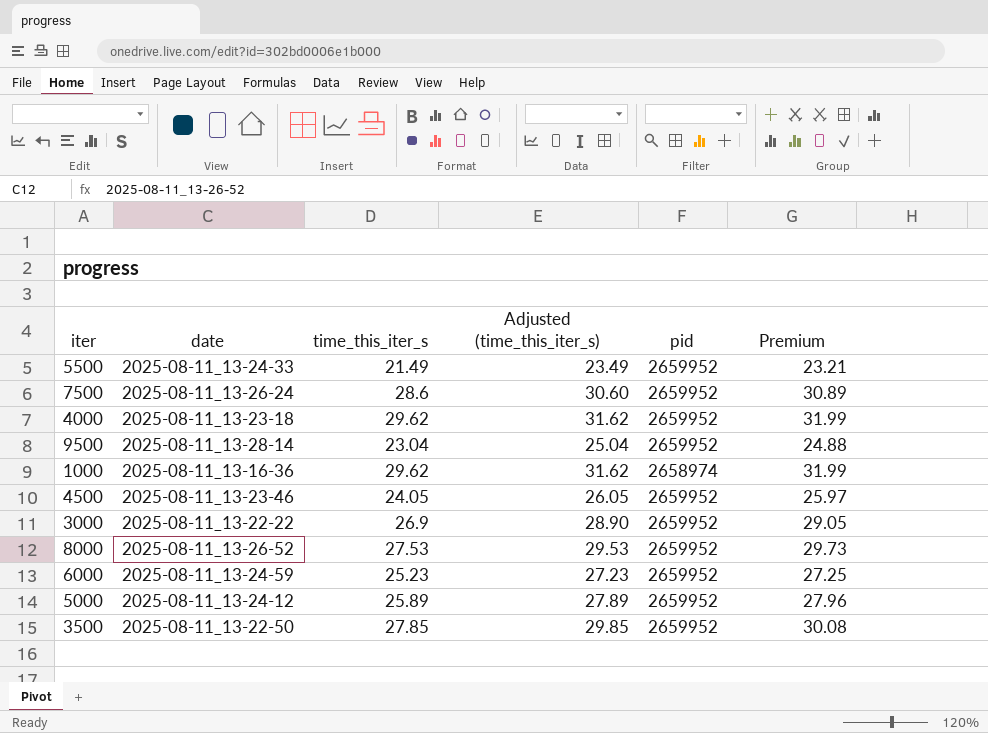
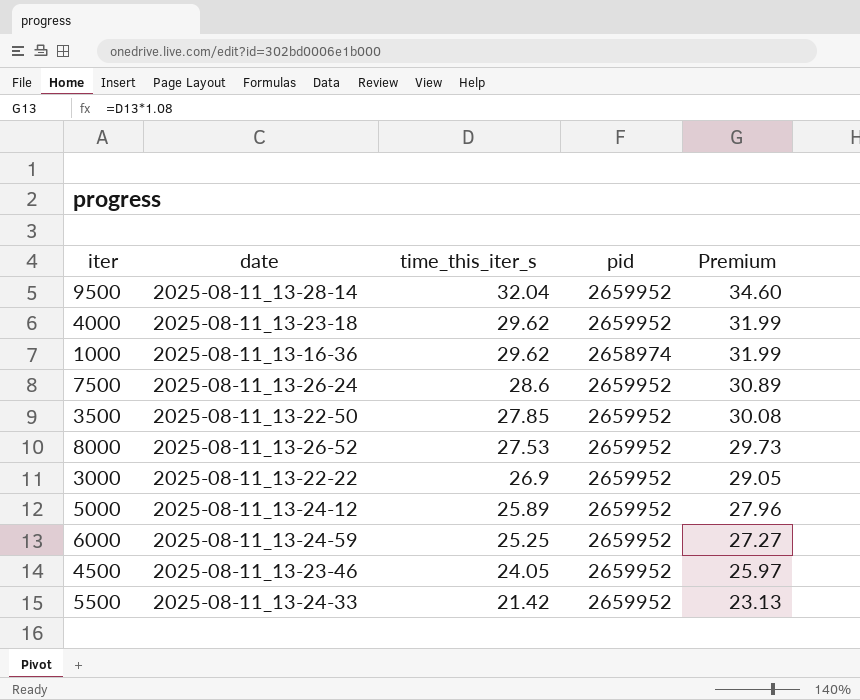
row order: none -> time_this_iter_s descending
column Adjusted (time_this_iter_s) | formula: [time_this_iter_s] + 2 -> none
9500 | time_this_iter_s: 23.04 -> 32.04
9500 | Premium: 24.88 -> 34.60
6000 | time_this_iter_s: 25.23 -> 25.25
6000 | Premium: 27.25 -> 27.27
5500 | time_this_iter_s: 21.49 -> 21.42
5500 | Premium: 23.21 -> 23.13

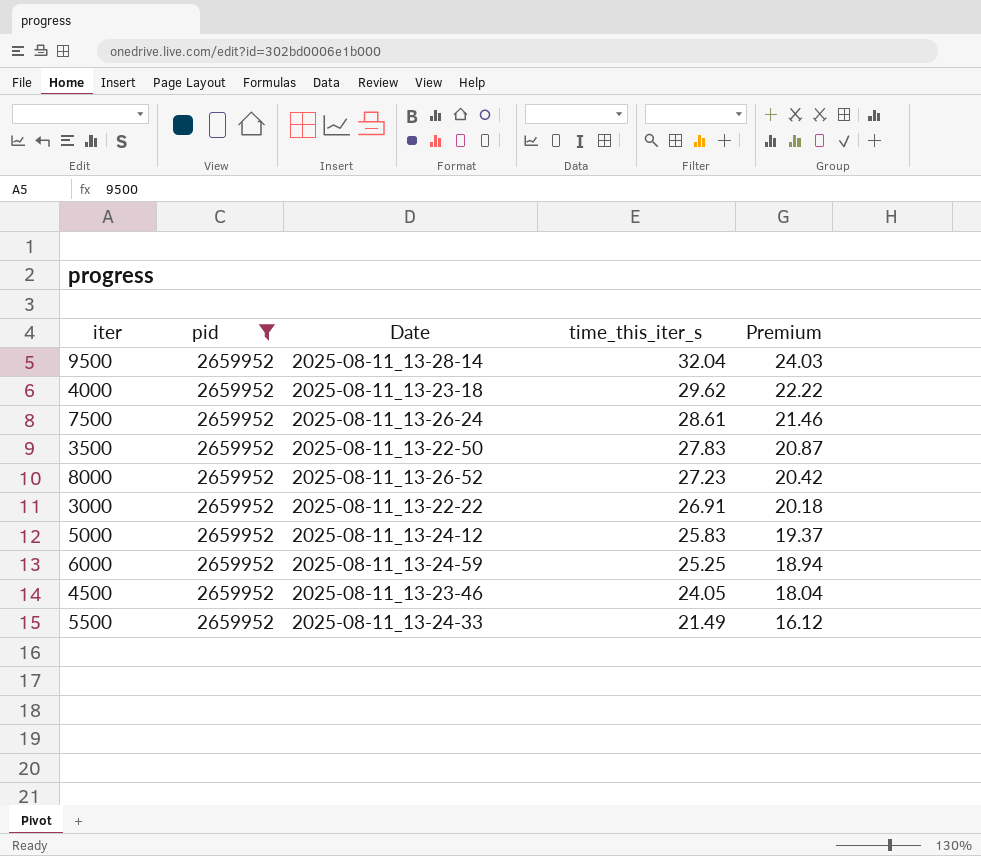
filter: none -> pid = 2659952
column pid | position: 4 -> 2
column name: date -> Date
column Premium | formula: [time_this_iter_s] * 1.08 -> [time_this_iter_s] * 0.75
7500 | time_this_iter_s: 28.6 -> 28.61
3500 | time_this_iter_s: 27.85 -> 27.83
8000 | time_this_iter_s: 27.53 -> 27.23
3000 | time_this_iter_s: 26.9 -> 26.91
5000 | time_this_iter_s: 25.89 -> 25.83
5500 | time_this_iter_s: 21.42 -> 21.49

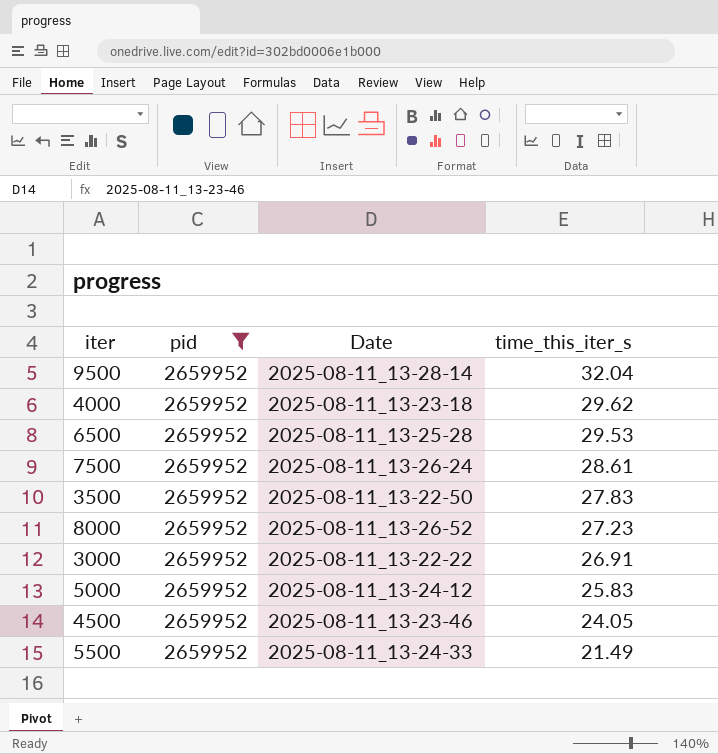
column Premium | formula: [time_this_iter_s] * 0.75 -> none
row 6000: 2659952 | 2025-08-11_13-24-59 | 25.25 | 18.94 -> none
row 6500: none -> 2659952 | 2025-08-11_13-25-28 | 29.53

